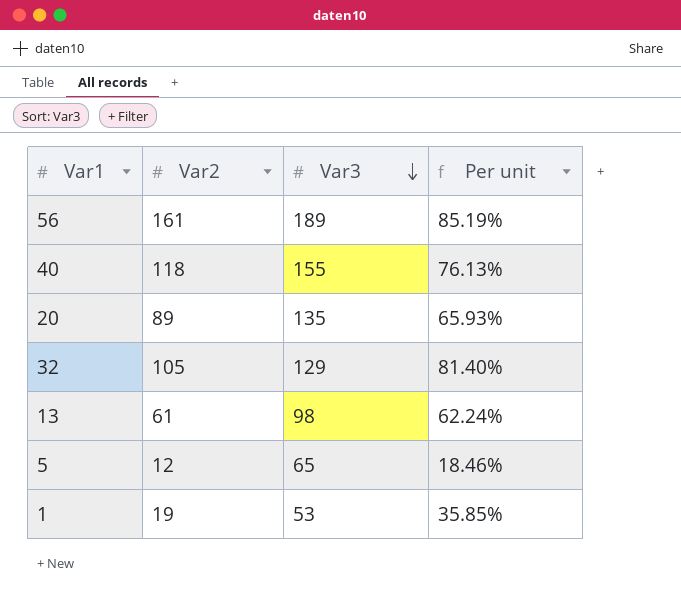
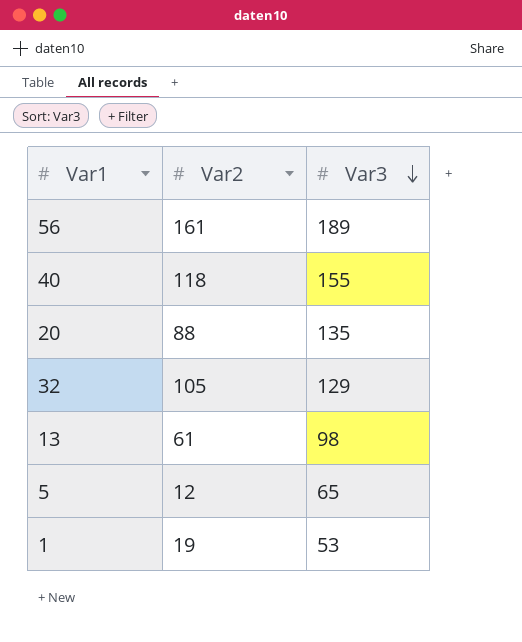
column Per unit | formula: [Var2] / [Var3] -> none
20 | Var2: 89 -> 88

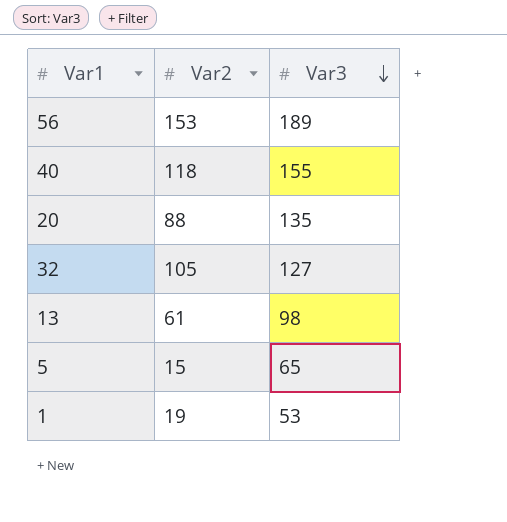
56 | Var2: 161 -> 153
32 | Var3: 129 -> 127
5 | Var2: 12 -> 15

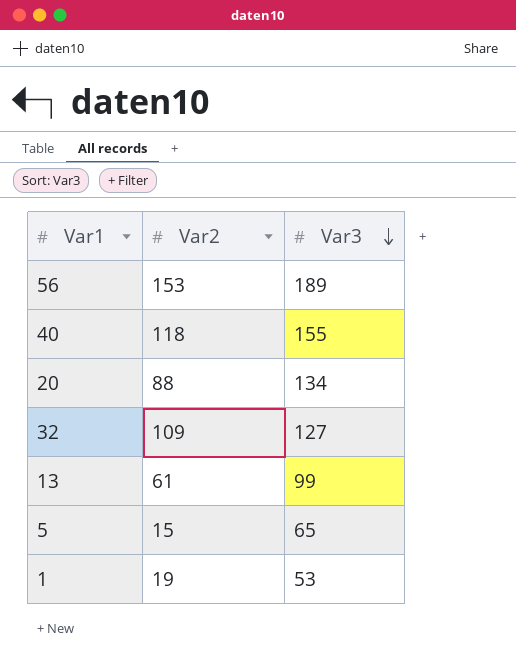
20 | Var3: 135 -> 134
32 | Var2: 105 -> 109
13 | Var3: 98 -> 99

